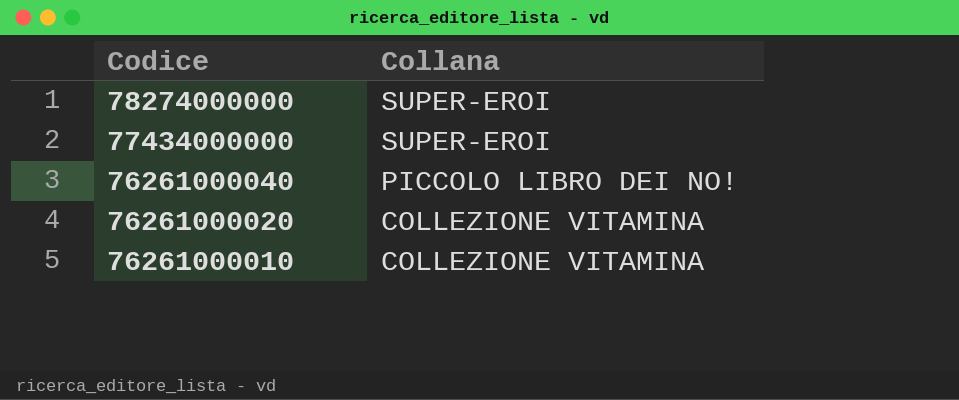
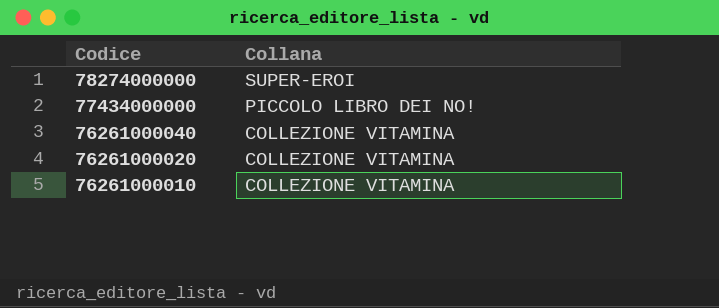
77434000000 | Collana: SUPER-EROI -> PICCOLO LIBRO DEI NO!
76261000040 | Collana: PICCOLO LIBRO DEI NO! -> COLLEZIONE VITAMINA

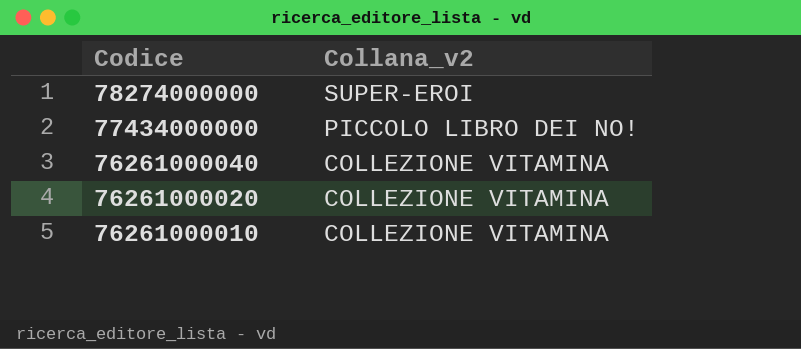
column name: Collana -> Collana_v2

